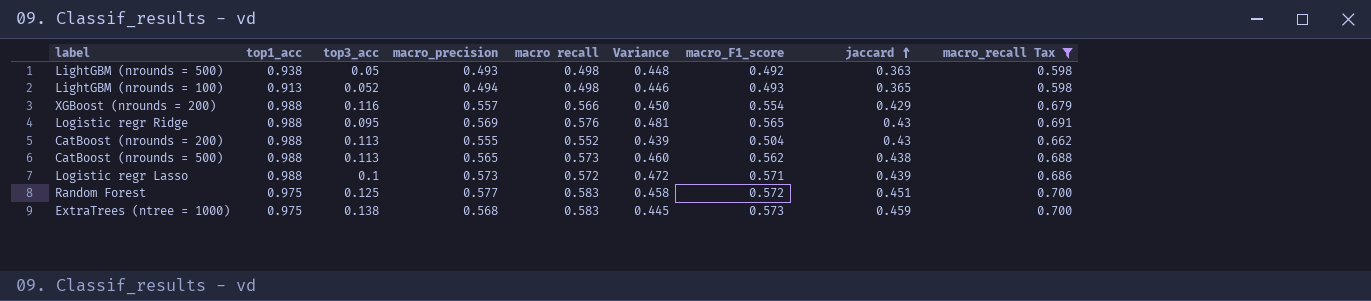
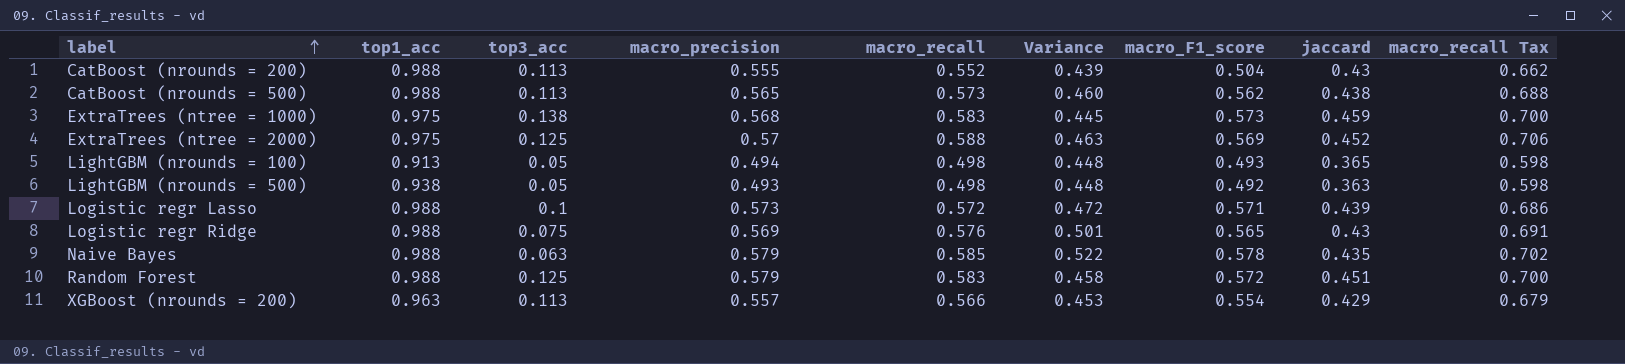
filter: macro_recall Tax <= 0.700 -> none
row order: jaccard ascending -> label ascending
column name: macro recall -> macro_recall
LightGBM (nrounds = 100) | top3_acc: 0.052 -> 0.05
LightGBM (nrounds = 100) | Variance: 0.446 -> 0.448
Logistic regr Ridge | top3_acc: 0.095 -> 0.075
Logistic regr Ridge | Variance: 0.481 -> 0.501
Random Forest | top1_acc: 0.975 -> 0.988
Random Forest | macro_precision: 0.577 -> 0.579
XGBoost (nrounds = 200) | top1_acc: 0.988 -> 0.963
XGBoost (nrounds = 200) | top3_acc: 0.116 -> 0.113
XGBoost (nrounds = 200) | Variance: 0.450 -> 0.453

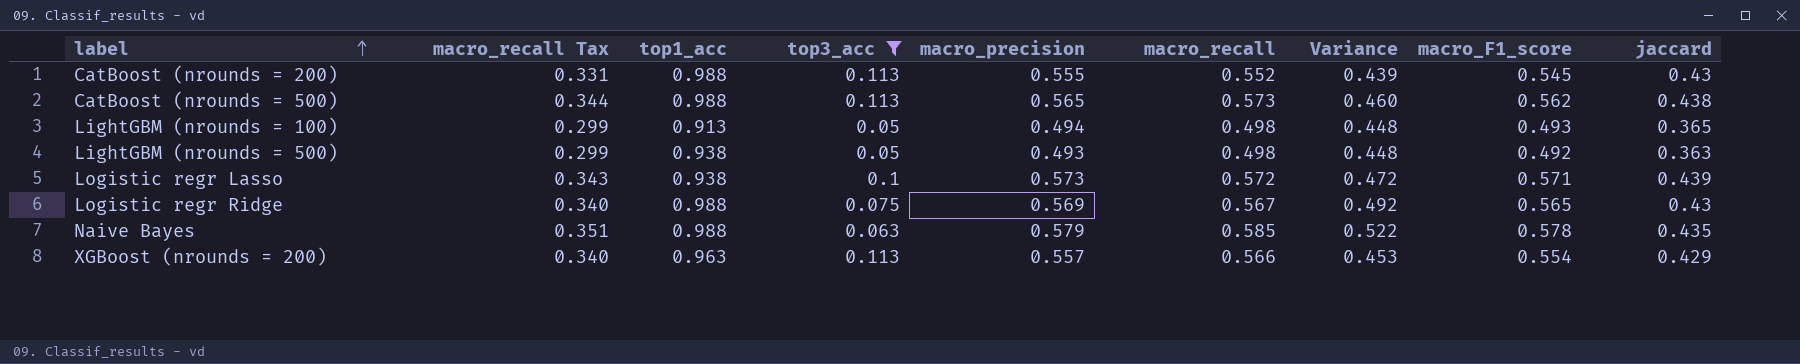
filter: none -> top3_acc <= 0.113
column macro_recall Tax | formula: [macro_recall] * 1.2 -> [macro_recall] * 0.6
column macro_recall Tax | position: 9 -> 2
CatBoost (nrounds = 200) | macro_F1_score: 0.504 -> 0.545
Logistic regr Lasso | top1_acc: 0.988 -> 0.938
Logistic regr Ridge | macro_recall: 0.576 -> 0.567
Logistic regr Ridge | Variance: 0.501 -> 0.492

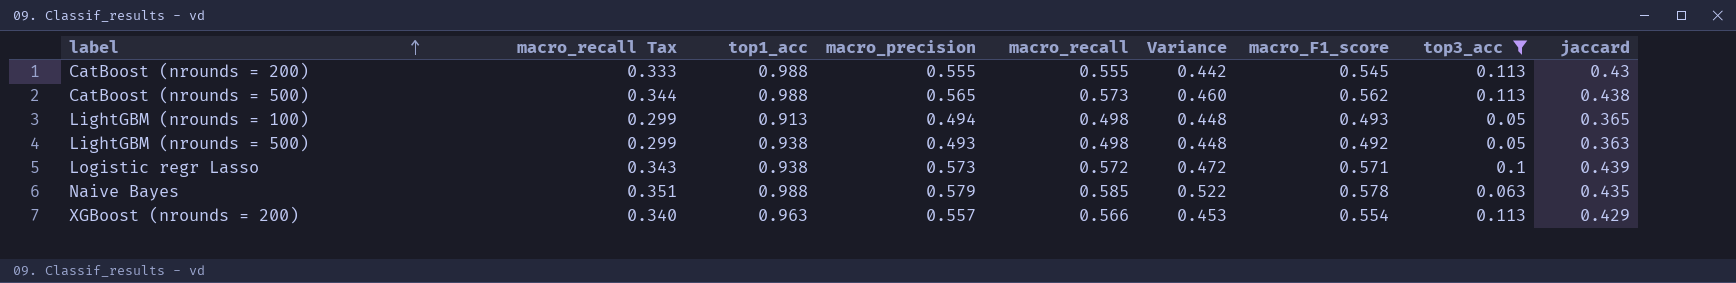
column top3_acc | position: 4 -> 8
row Logistic regr Ridge: 0.340 | 0.988 | 0.075 | 0.569 | 0.567 | 0.492 | 0.565 | 0.43 -> none
CatBoost (nrounds = 200) | macro_recall Tax: 0.331 -> 0.333
CatBoost (nrounds = 200) | macro_recall: 0.552 -> 0.555
CatBoost (nrounds = 200) | Variance: 0.439 -> 0.442

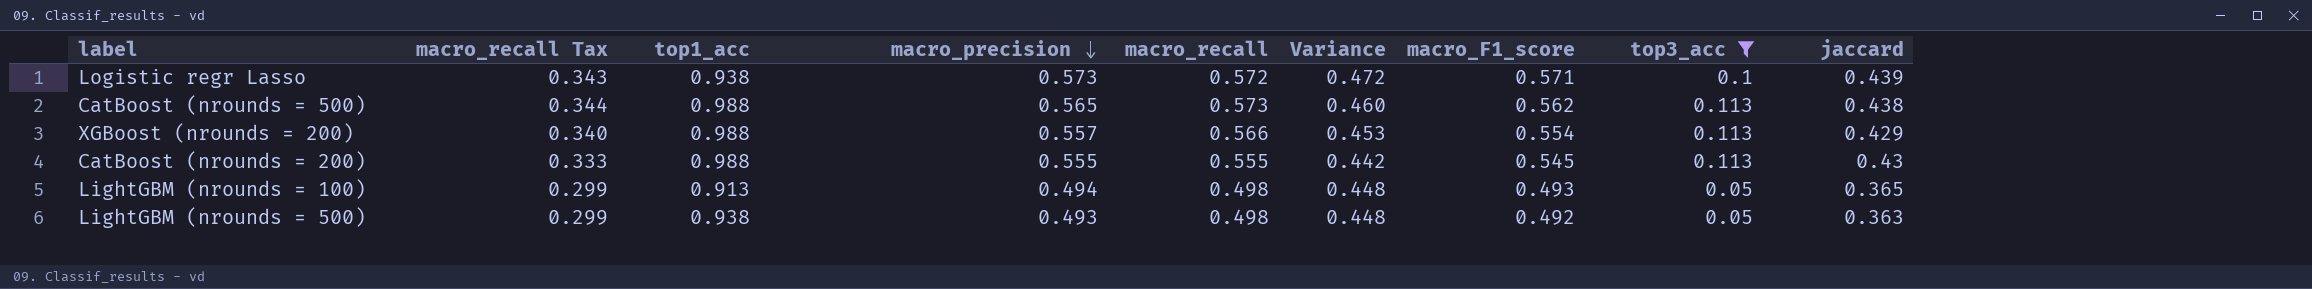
row order: label ascending -> macro_precision descending
row Naive Bayes: 0.351 | 0.988 | 0.579 | 0.585 | 0.522 | 0.578 | 0.063 | 0.435 -> none
XGBoost (nrounds = 200) | top1_acc: 0.963 -> 0.988

